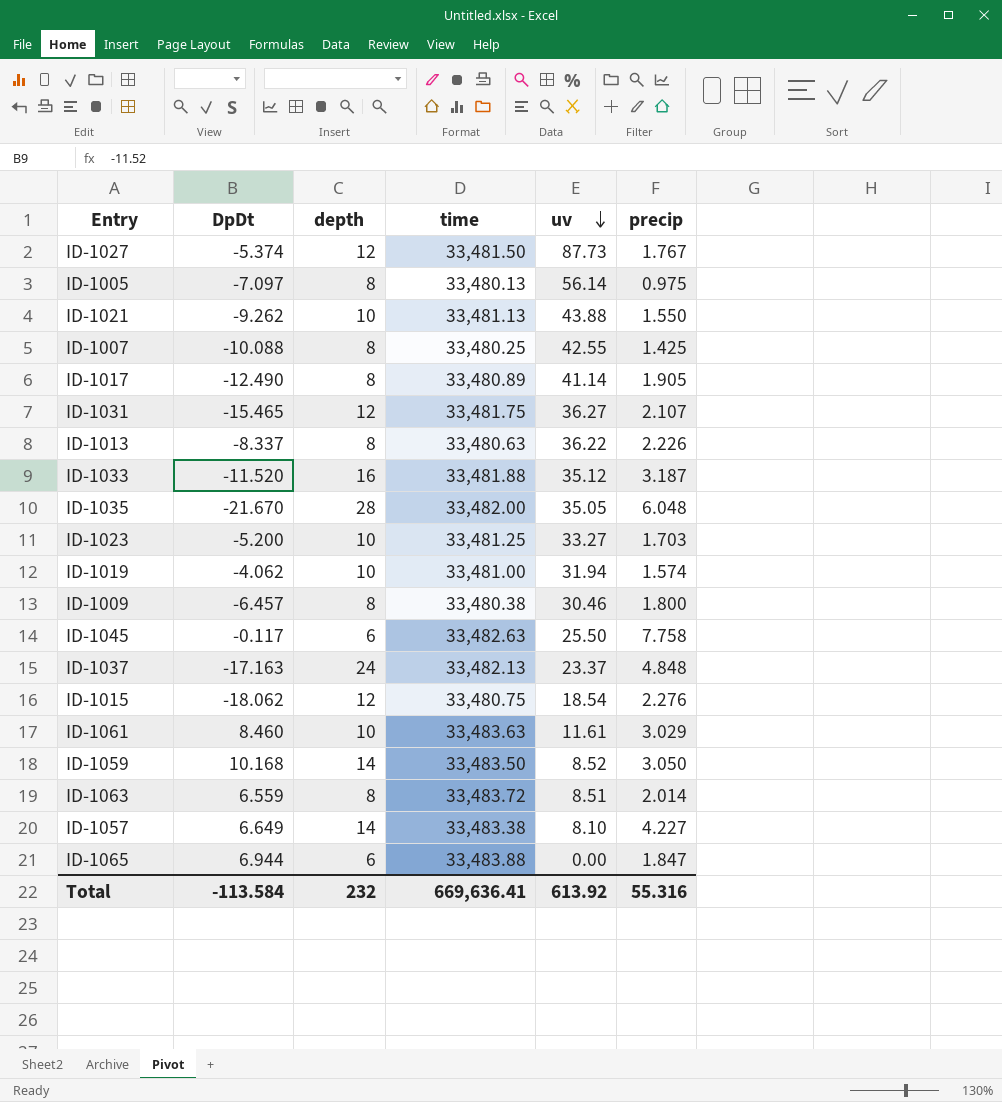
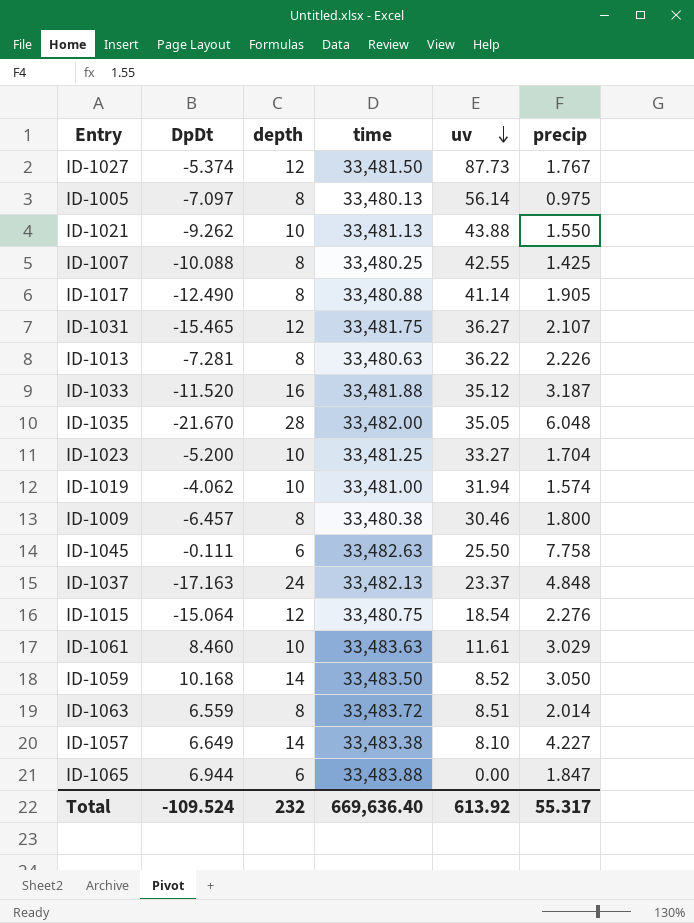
ID-1017 | time: 33,480.89 -> 33,480.88
ID-1013 | DpDt: -8.337 -> -7.281
ID-1023 | precip: 1.703 -> 1.704
ID-1045 | DpDt: -0.117 -> -0.111
ID-1015 | DpDt: -18.062 -> -15.064
Total | DpDt: -113.584 -> -109.524
Total | time: 669,636.41 -> 669,636.40
Total | precip: 55.316 -> 55.317

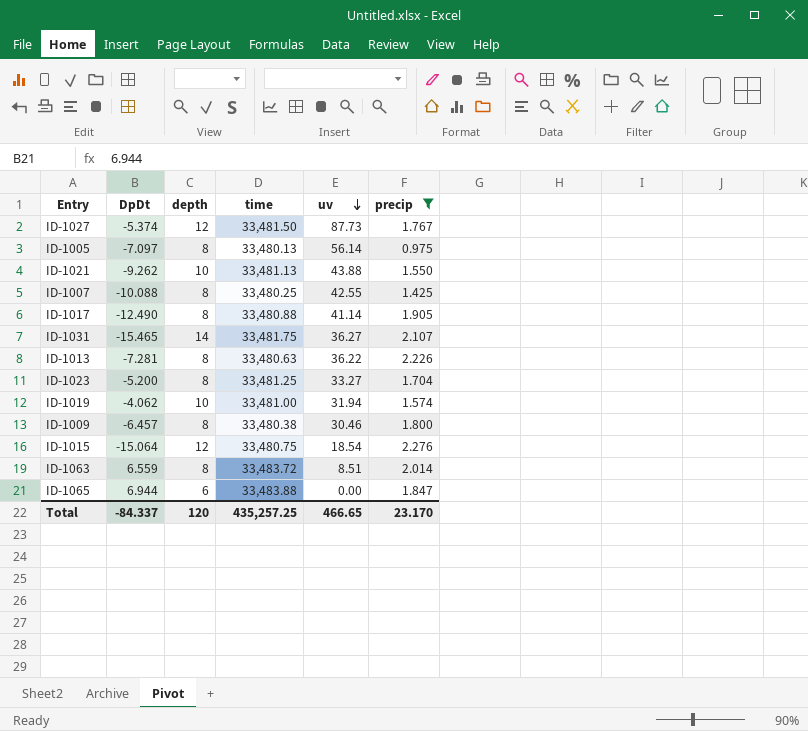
filter: none -> precip <= 2.276
ID-1031 | depth: 12 -> 14
ID-1023 | depth: 10 -> 8
Total | DpDt: -109.524 -> -84.337
Total | depth: 232 -> 120
Total | time: 669,636.40 -> 435,257.25
Total | uv: 613.92 -> 466.65
Total | precip: 55.317 -> 23.170

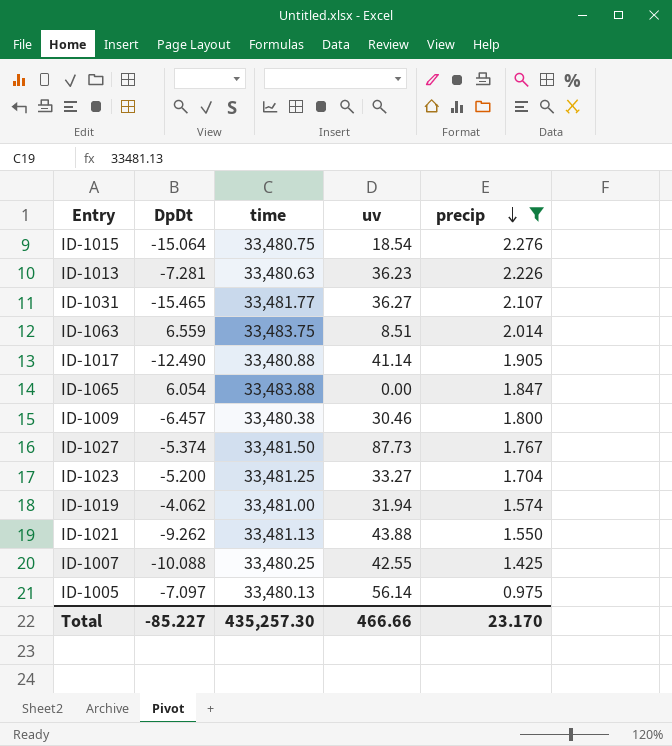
row order: uv descending -> precip descending
column depth | position: 3 -> none
ID-1013 | uv: 36.22 -> 36.23
ID-1031 | time: 33,481.75 -> 33,481.77
ID-1063 | time: 33,483.72 -> 33,483.75
ID-1065 | DpDt: 6.944 -> 6.054
Total | DpDt: -84.337 -> -85.227
Total | time: 435,257.25 -> 435,257.30
Total | uv: 466.65 -> 466.66

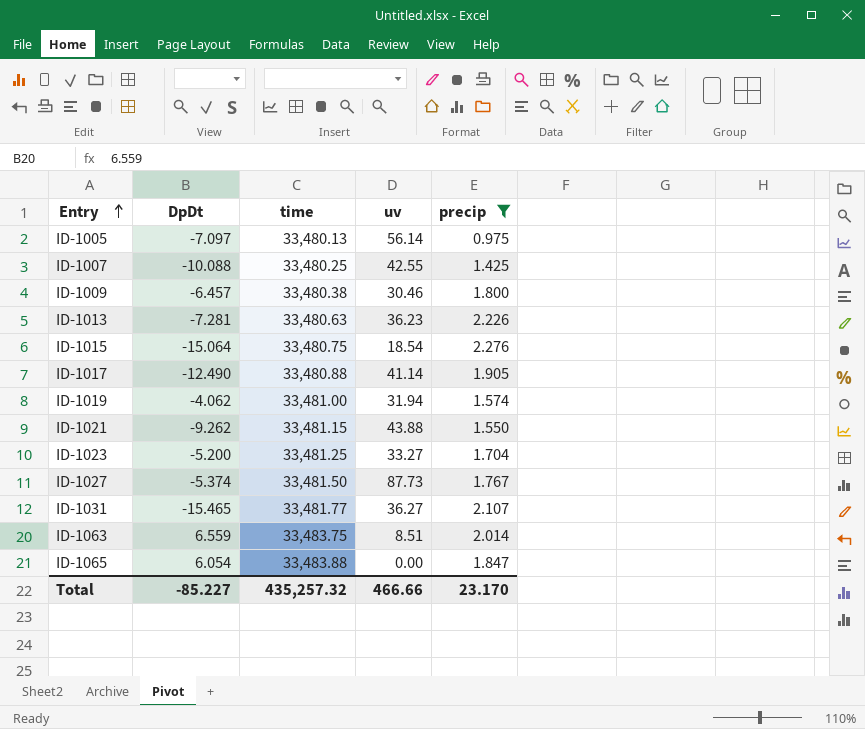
row order: precip descending -> Entry ascending
ID-1021 | time: 33,481.13 -> 33,481.15
Total | time: 435,257.30 -> 435,257.32

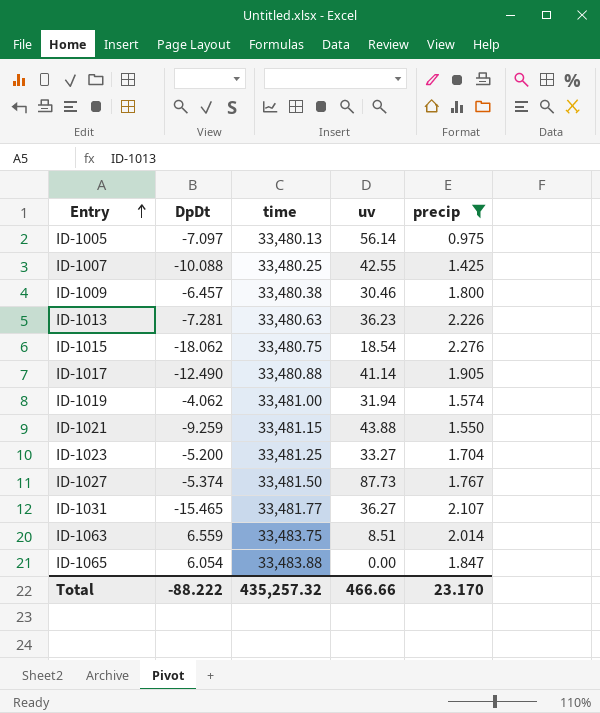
ID-1015 | DpDt: -15.064 -> -18.062
ID-1021 | DpDt: -9.262 -> -9.259
Total | DpDt: -85.227 -> -88.222

